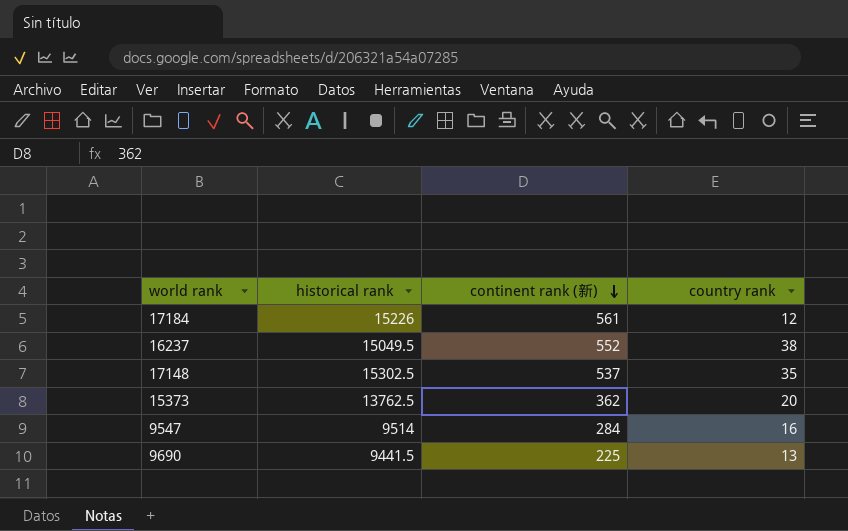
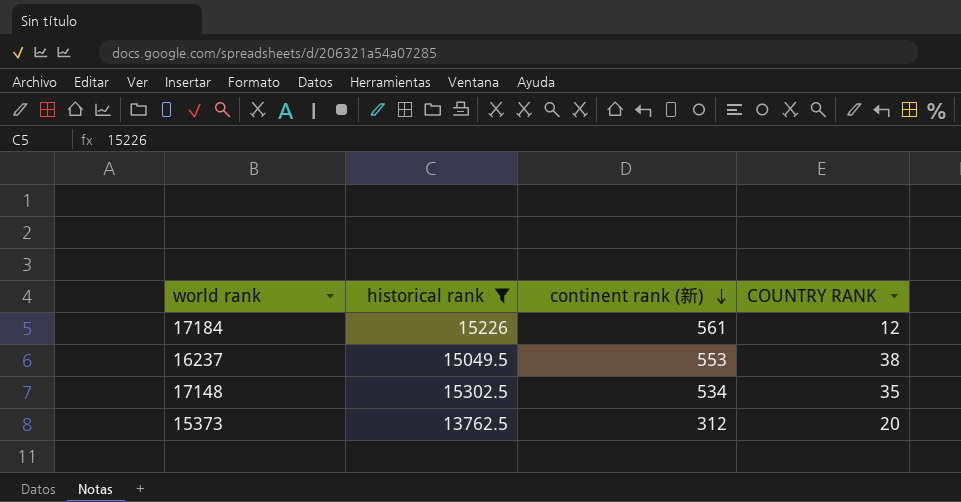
filter: none -> historical rank >= 13762.5
column name: country rank -> COUNTRY RANK
16237 | continent rank (新): 552 -> 553
17148 | continent rank (新): 537 -> 534
15373 | continent rank (新): 362 -> 312

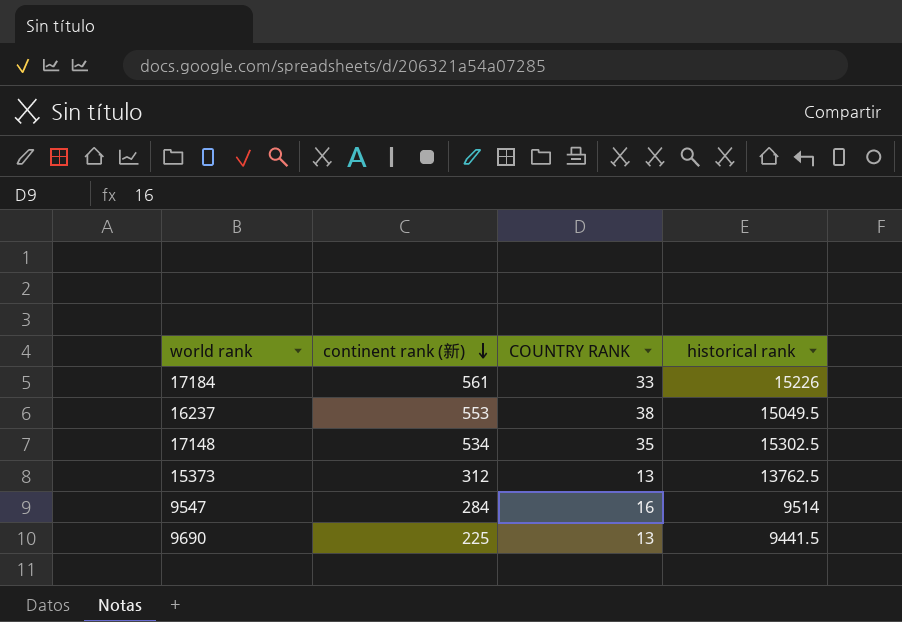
filter: historical rank >= 13762.5 -> none
column historical rank | position: 2 -> 4
17184 | COUNTRY RANK: 12 -> 33
15373 | COUNTRY RANK: 20 -> 13

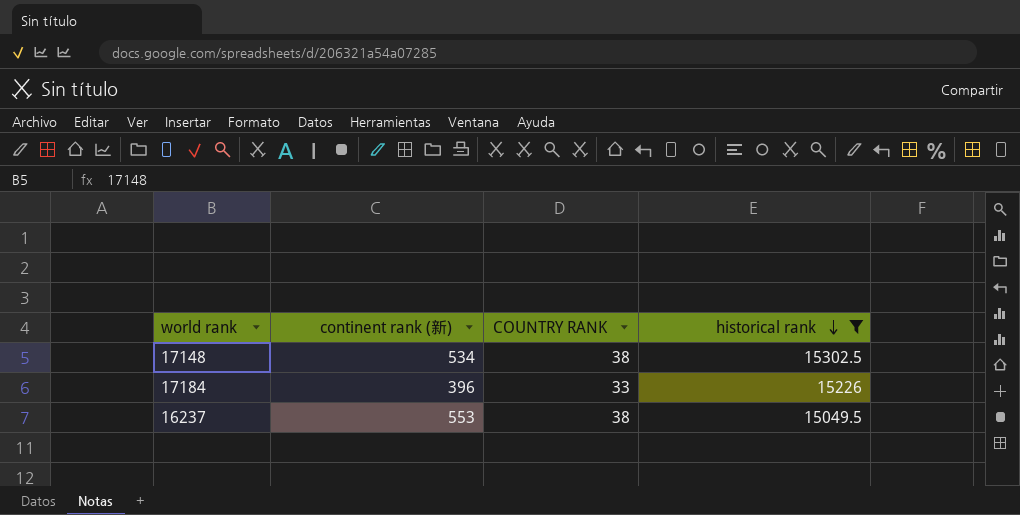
filter: none -> historical rank >= 15049.5
row order: continent rank (新) descending -> historical rank descending
17148 | COUNTRY RANK: 35 -> 38
17184 | continent rank (新): 561 -> 396

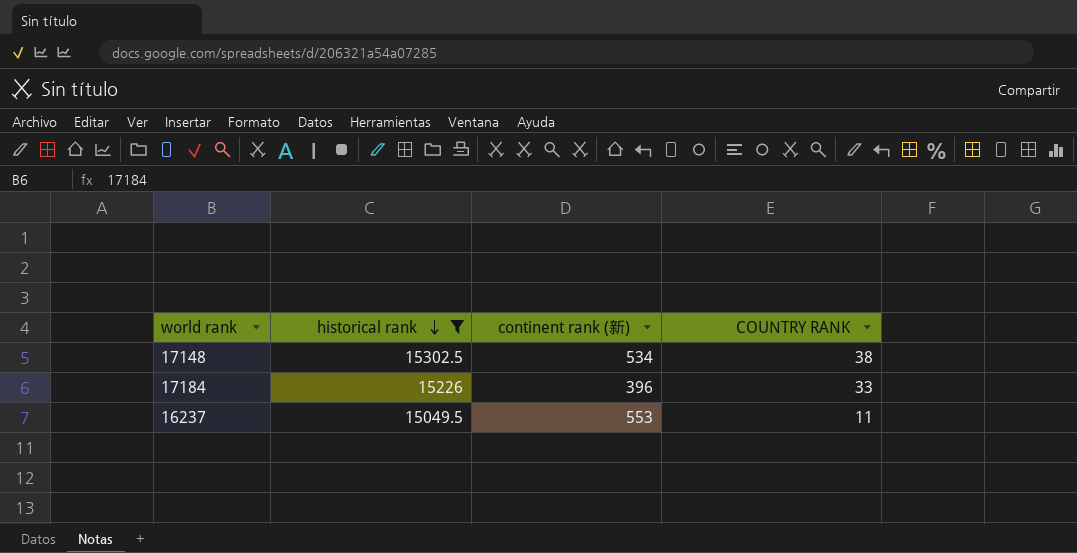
column historical rank | position: 4 -> 2
16237 | COUNTRY RANK: 38 -> 11

